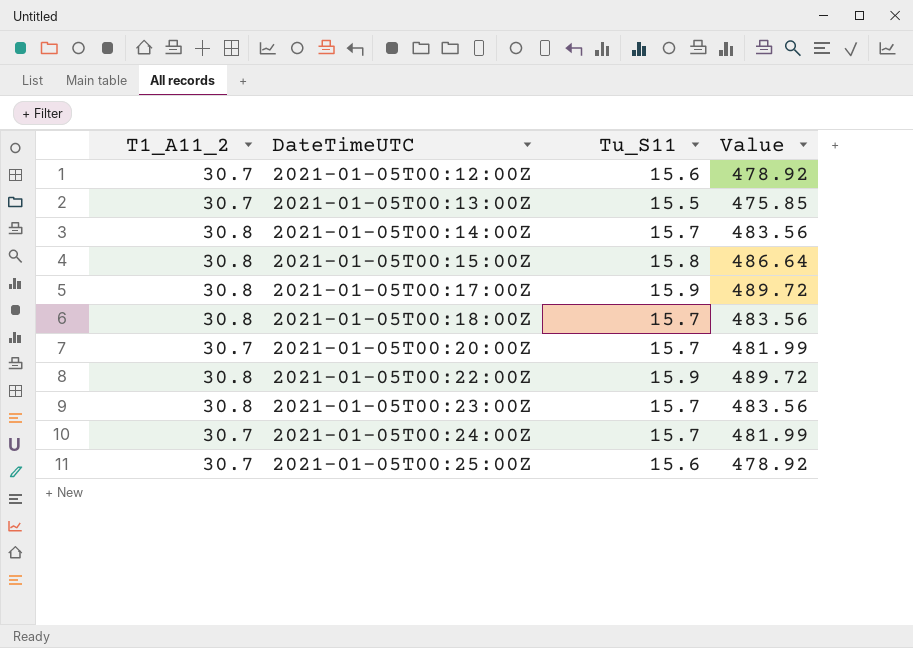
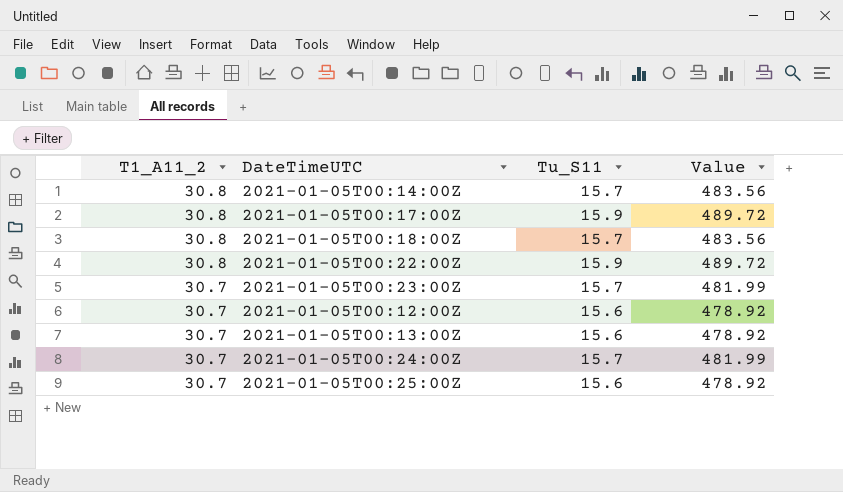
row order: DateTimeUTC ascending -> T1_A11_2 descending
row 2021-01-05T00:15:00Z: 30.8 | 15.8 | 486.64 -> none
row 2021-01-05T00:20:00Z: 30.7 | 15.7 | 481.99 -> none
2021-01-05T00:23:00Z | T1_A11_2: 30.8 -> 30.7
2021-01-05T00:23:00Z | Value: 483.56 -> 481.99
2021-01-05T00:13:00Z | Tu_S11: 15.5 -> 15.6
2021-01-05T00:13:00Z | Value: 475.85 -> 478.92

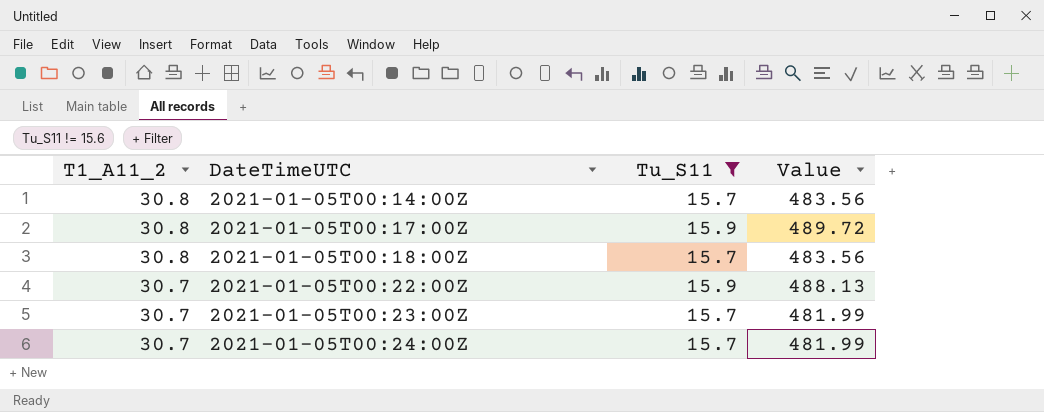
filter: none -> Tu_S11 != 15.6
2021-01-05T00:22:00Z | T1_A11_2: 30.8 -> 30.7
2021-01-05T00:22:00Z | Value: 489.72 -> 488.13

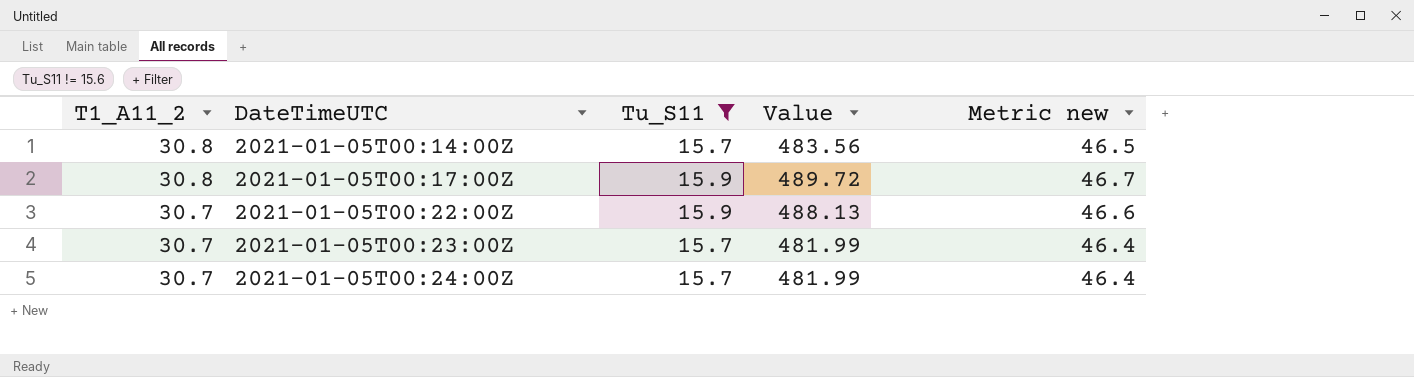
column Metric new | formula: none -> [T1_A11_2] + [Tu_S11]
row 2021-01-05T00:18:00Z: 30.8 | 15.7 | 483.56 -> none

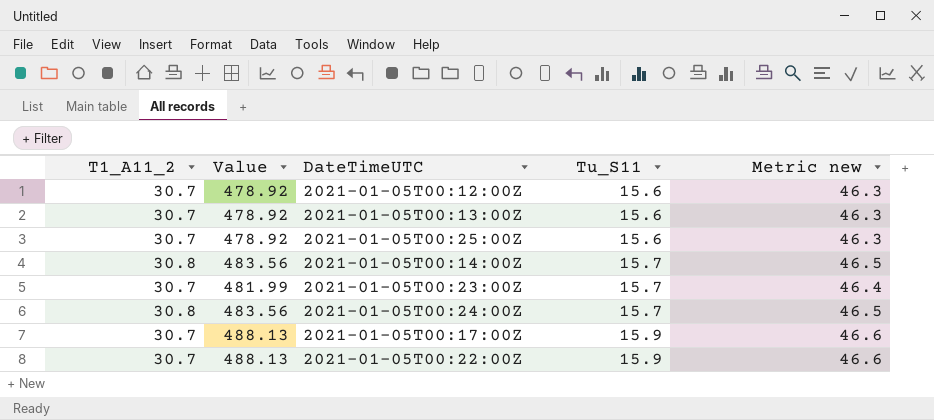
filter: Tu_S11 != 15.6 -> none
row order: T1_A11_2 descending -> Tu_S11 ascending
column Value | position: 4 -> 2
2021-01-05T00:24:00Z | T1_A11_2: 30.7 -> 30.8
2021-01-05T00:24:00Z | Value: 481.99 -> 483.56
2021-01-05T00:24:00Z | Metric new: 46.4 -> 46.5
2021-01-05T00:17:00Z | T1_A11_2: 30.8 -> 30.7
2021-01-05T00:17:00Z | Value: 489.72 -> 488.13
2021-01-05T00:17:00Z | Metric new: 46.7 -> 46.6

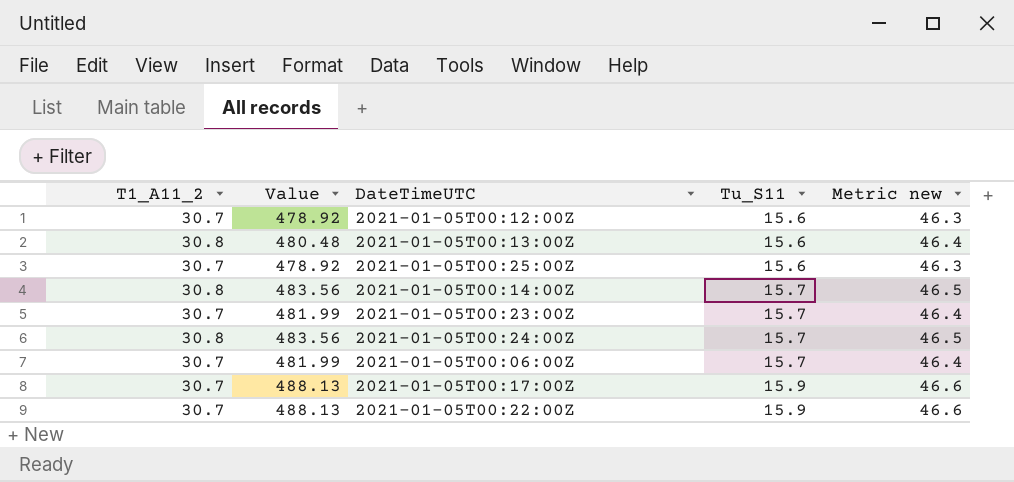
2021-01-05T00:13:00Z | T1_A11_2: 30.7 -> 30.8
2021-01-05T00:13:00Z | Value: 478.92 -> 480.48
2021-01-05T00:13:00Z | Metric new: 46.3 -> 46.4
row 2021-01-05T00:06:00Z: none -> 30.7 | 481.99 | 15.7 | 46.4

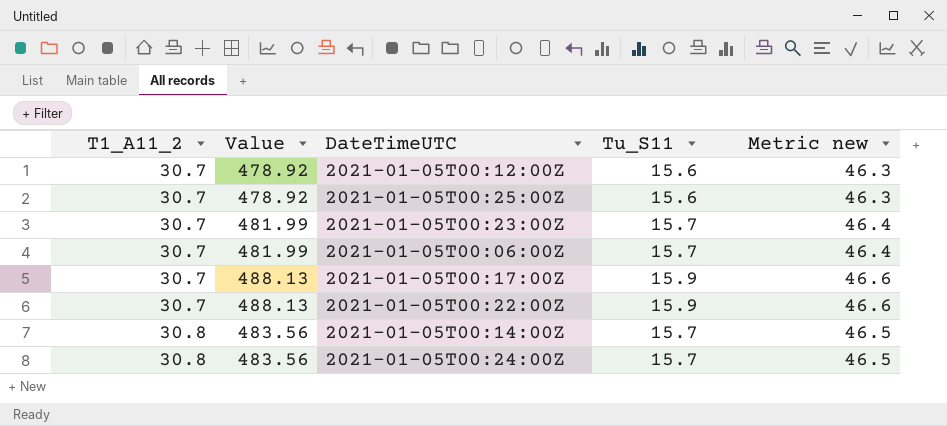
row order: Tu_S11 ascending -> T1_A11_2 ascending
row 2021-01-05T00:13:00Z: 30.8 | 480.48 | 15.6 | 46.4 -> none

